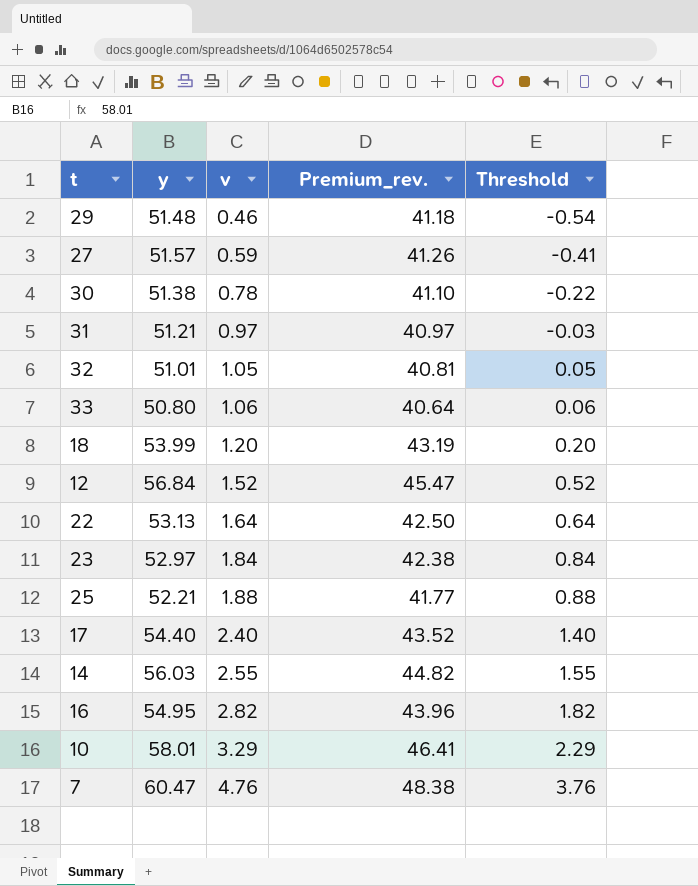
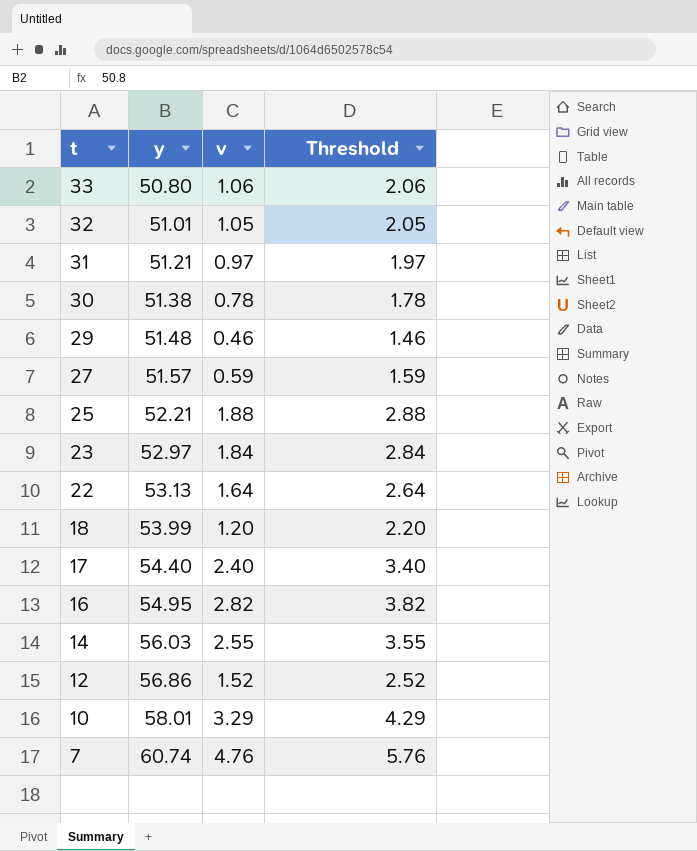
row order: v ascending -> t descending
column Premium_rev. | formula: [y] * 0.8 -> none
column Threshold | formula: [v] - 1 -> [v] + 1
12 | y: 56.84 -> 56.86
7 | y: 60.47 -> 60.74

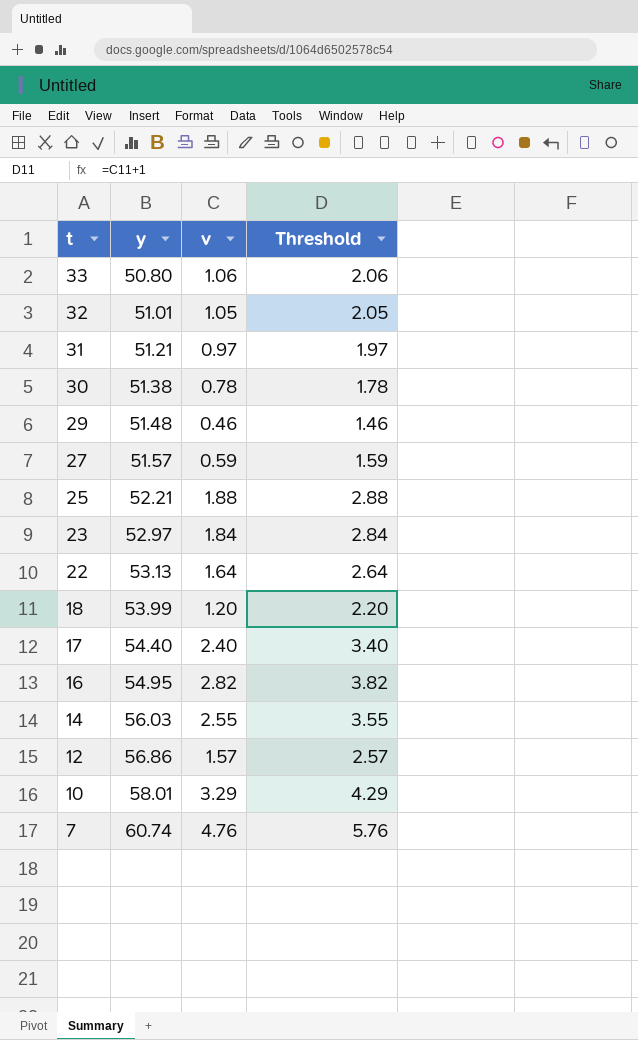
12 | v: 1.52 -> 1.57
12 | Threshold: 2.52 -> 2.57

